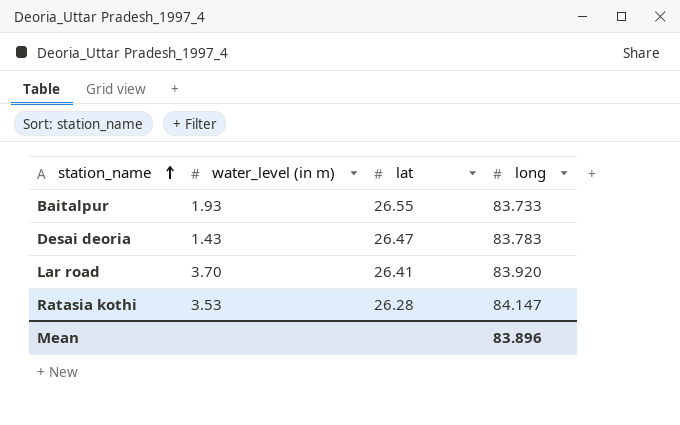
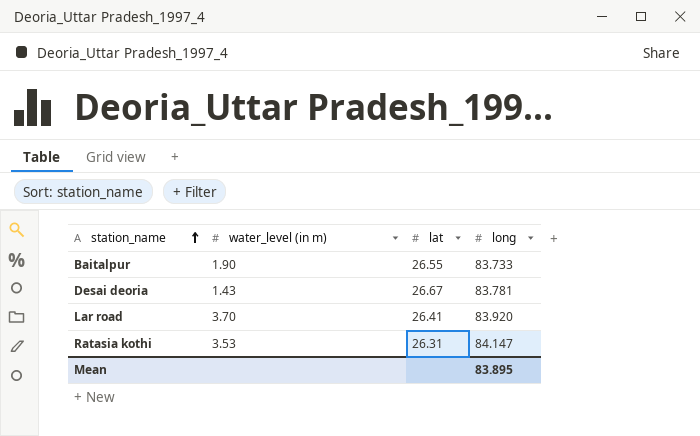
Baitalpur | water_level (in m): 1.93 -> 1.90
Desai deoria | lat: 26.47 -> 26.67
Desai deoria | long: 83.783 -> 83.781
Ratasia kothi | lat: 26.28 -> 26.31
Mean | long: 83.896 -> 83.895

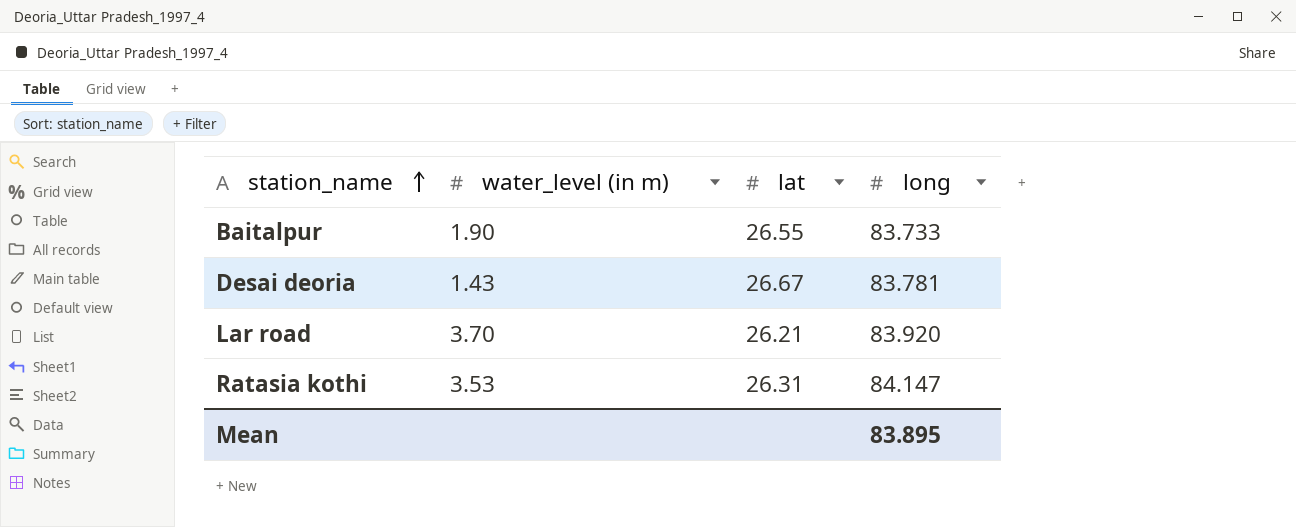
Lar road | lat: 26.41 -> 26.21

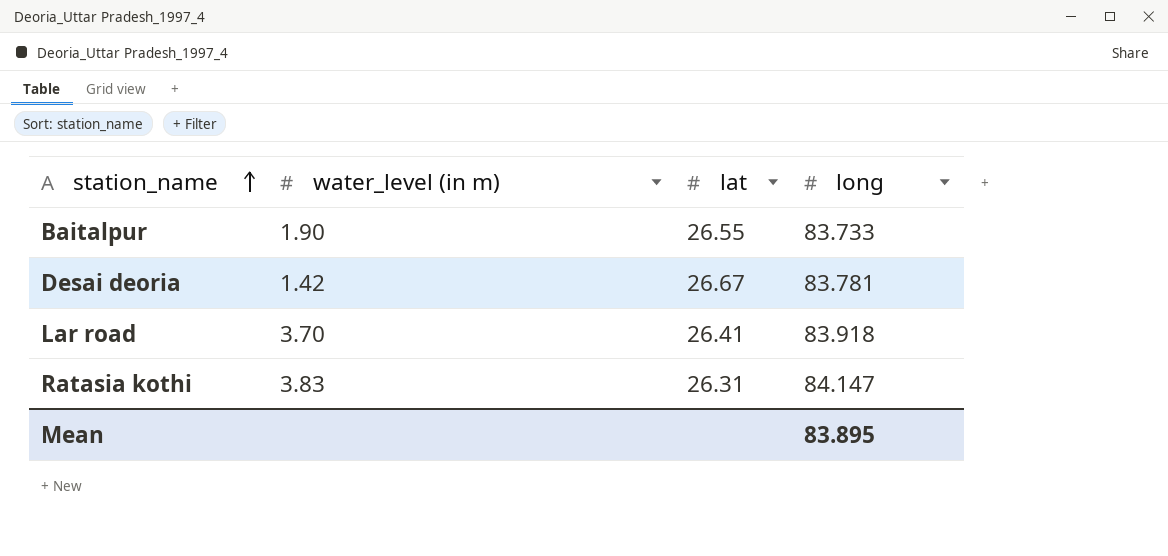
Desai deoria | water_level (in m): 1.43 -> 1.42
Lar road | lat: 26.21 -> 26.41
Lar road | long: 83.920 -> 83.918
Ratasia kothi | water_level (in m): 3.53 -> 3.83

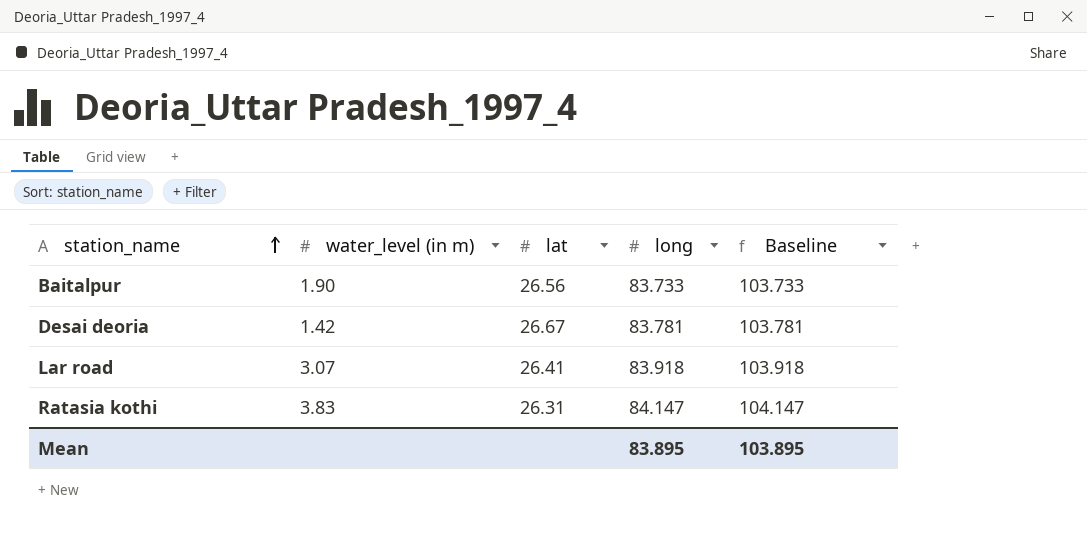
column Baseline | formula: none -> [long] + 20
Baitalpur | lat: 26.55 -> 26.56
Lar road | water_level (in m): 3.70 -> 3.07

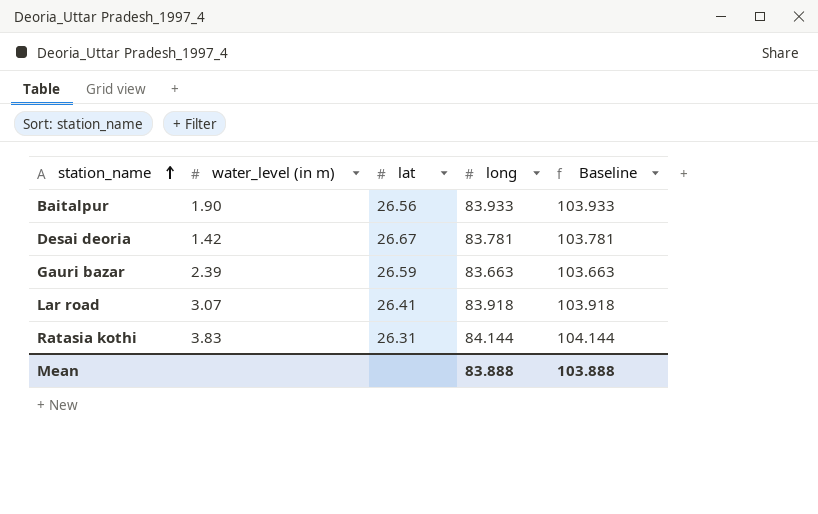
Baitalpur | long: 83.733 -> 83.933
Baitalpur | Baseline: 103.733 -> 103.933
row Gauri bazar: none -> 2.39 | 26.59 | 83.663 | 103.663
Ratasia kothi | long: 84.147 -> 84.144
Ratasia kothi | Baseline: 104.147 -> 104.144
Mean | long: 83.895 -> 83.888
Mean | Baseline: 103.895 -> 103.888

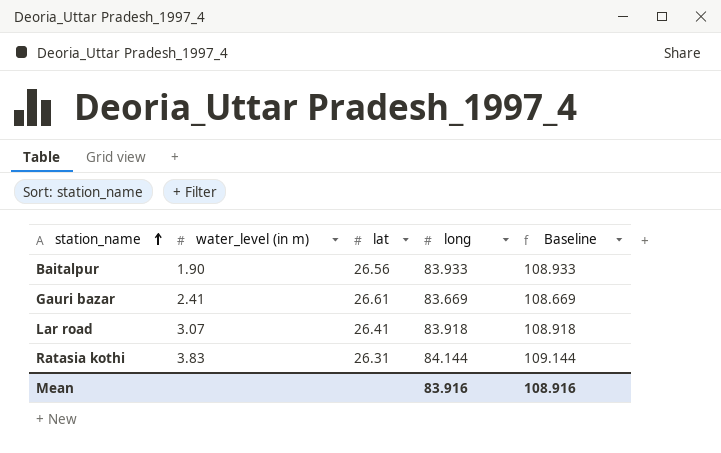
column Baseline | formula: [long] + 20 -> [long] + 25
row Desai deoria: 1.42 | 26.67 | 83.781 | 103.781 -> none
Gauri bazar | water_level (in m): 2.39 -> 2.41
Gauri bazar | lat: 26.59 -> 26.61
Gauri bazar | long: 83.663 -> 83.669
Mean | long: 83.888 -> 83.916
Mean | Baseline: 103.888 -> 108.916

